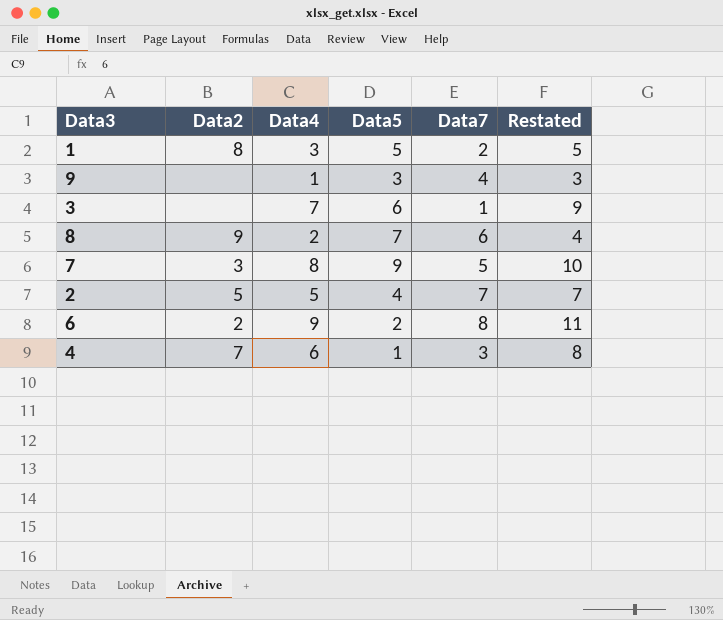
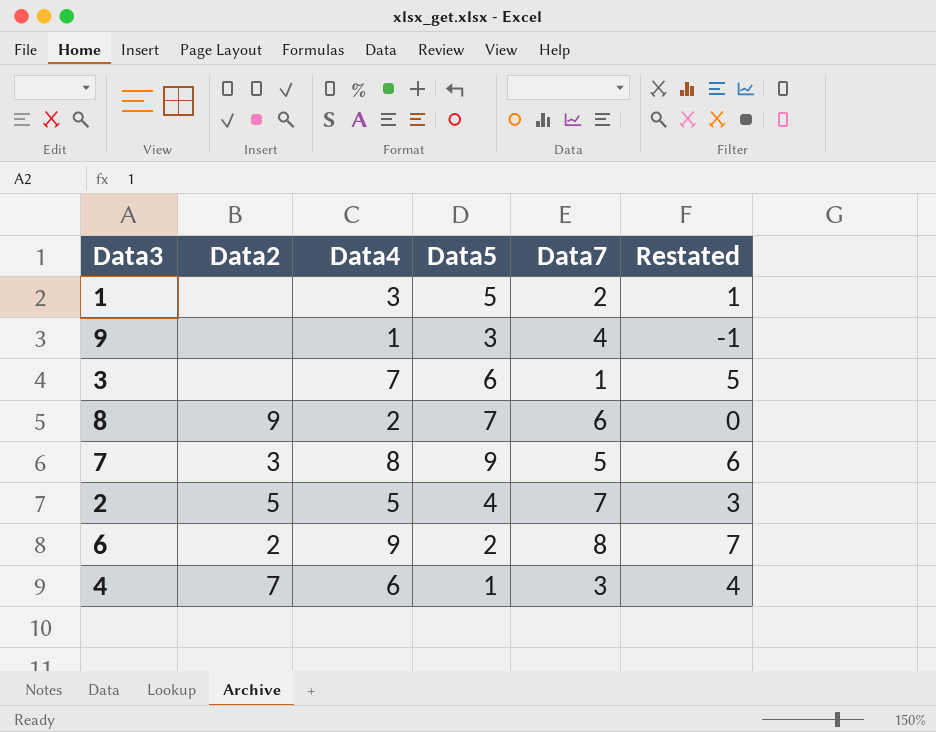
column Restated | formula: [Data4] + 2 -> [Data4] - 2
1 | Data2: 8 -> none

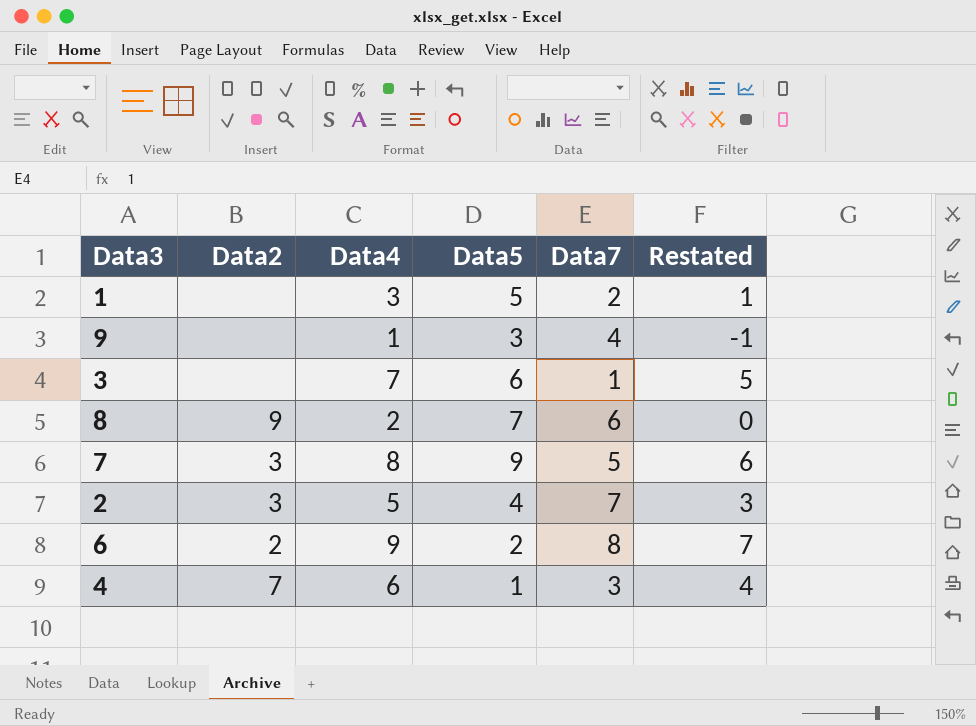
2 | Data2: 5 -> 3

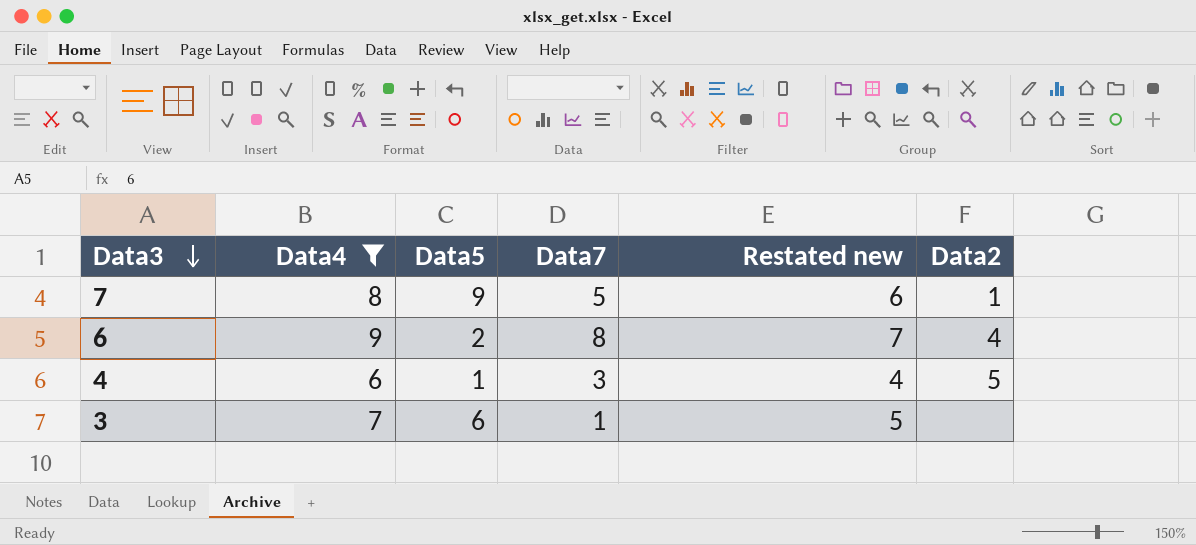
filter: none -> Data4 >= 6
row order: none -> Data3 descending
column name: Restated -> Restated new
column Data2 | position: 2 -> 6
7 | Data2: 3 -> 1
6 | Data2: 2 -> 4
4 | Data2: 7 -> 5

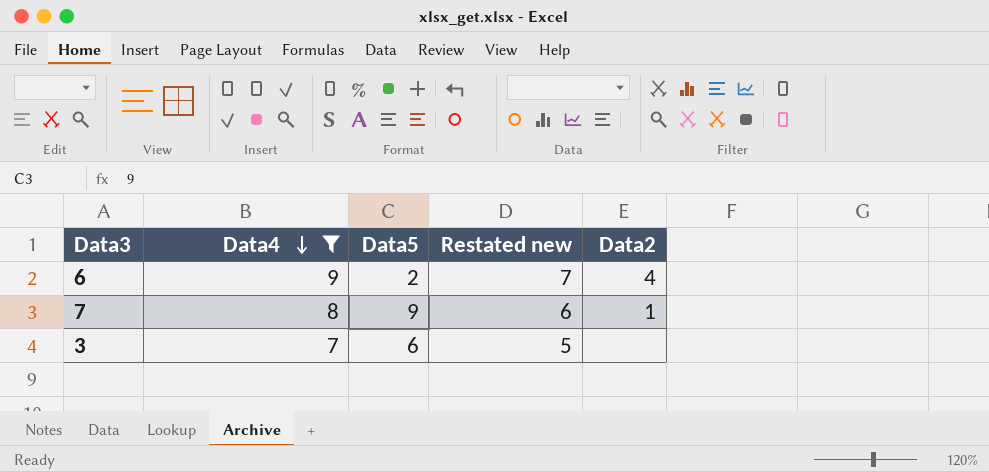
row order: Data3 descending -> Data4 descending
column Data7 | position: 4 -> none
row 4: 6 | 1 | 3 | 4 | 5 -> none

